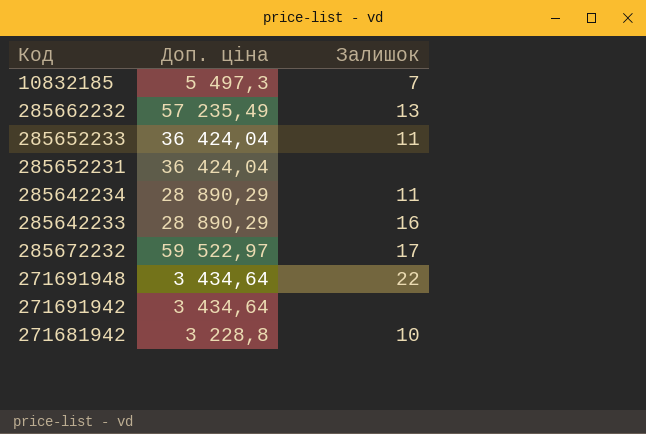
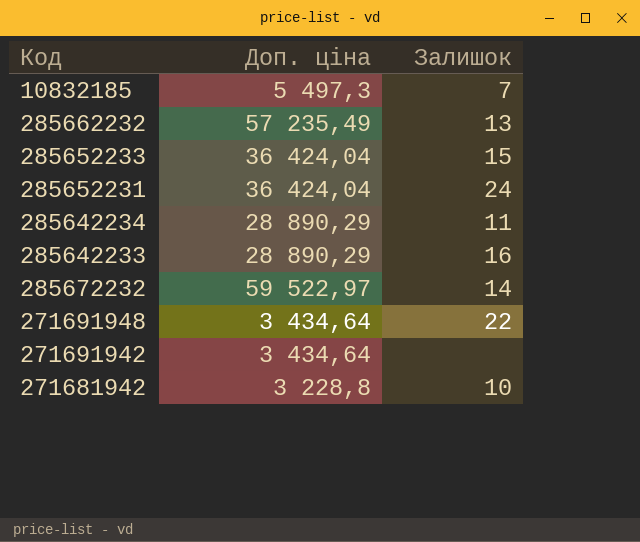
285652233 | Залишок: 11 -> 15
285652231 | Залишок: none -> 24
285672232 | Залишок: 17 -> 14

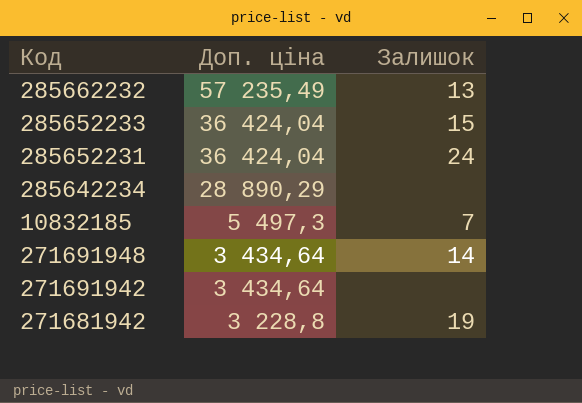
row order: none -> Доп. ціна descending
row 285642233: 28 890,29 | 16 -> none
row 285672232: 59 522,97 | 14 -> none
285642234 | Залишок: 11 -> none
271691948 | Залишок: 22 -> 14
271681942 | Залишок: 10 -> 19

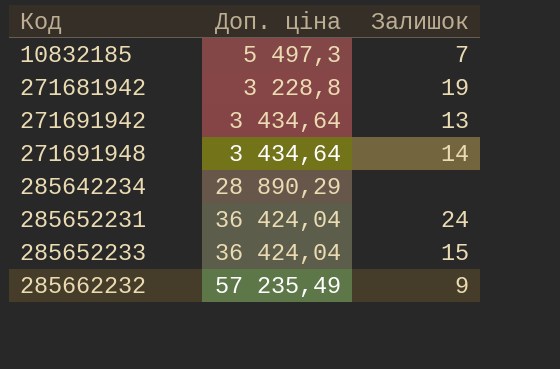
row order: Доп. ціна descending -> Код ascending
271691942 | Залишок: none -> 13
285662232 | Залишок: 13 -> 9

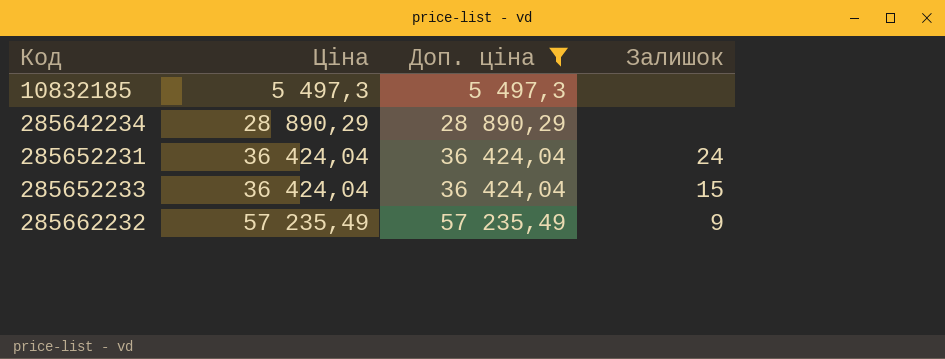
filter: none -> Доп. ціна >= 5 497,3
column Ціна | position: none -> 2
10832185 | Залишок: 7 -> none

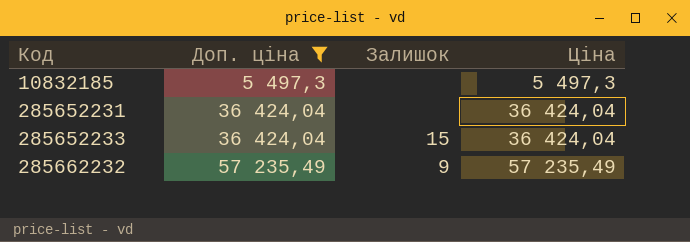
column Ціна | position: 2 -> 4
row 285642234: 28 890,29 | 28 890,29 | none -> none
285652231 | Залишок: 24 -> none

